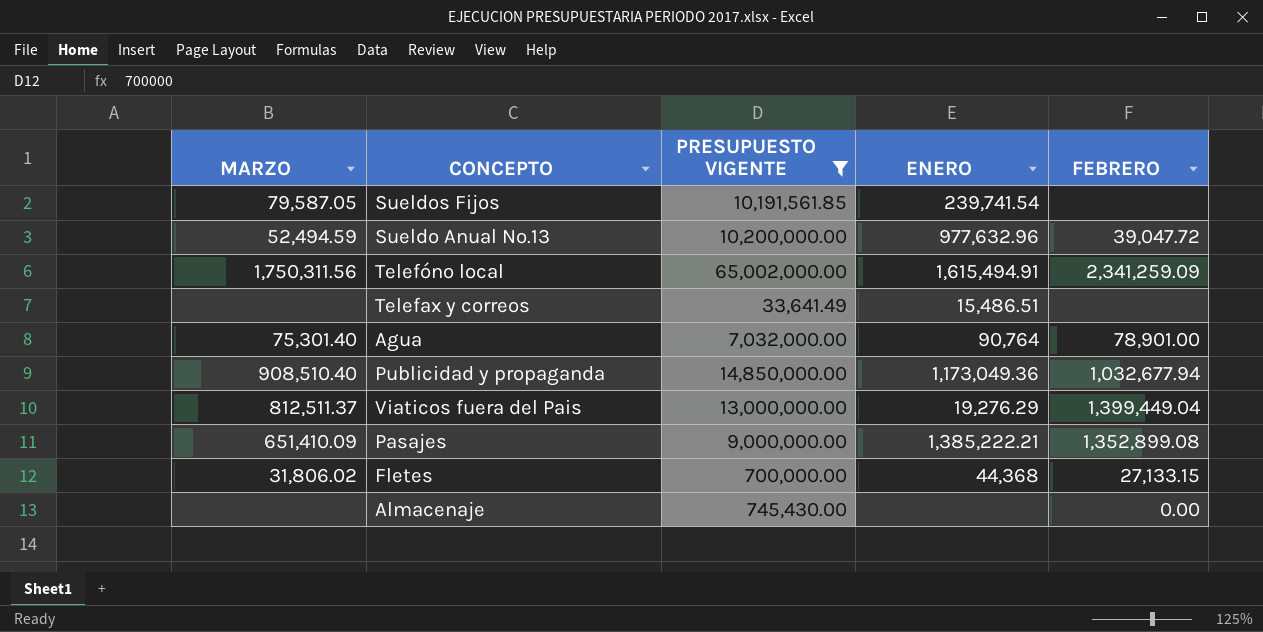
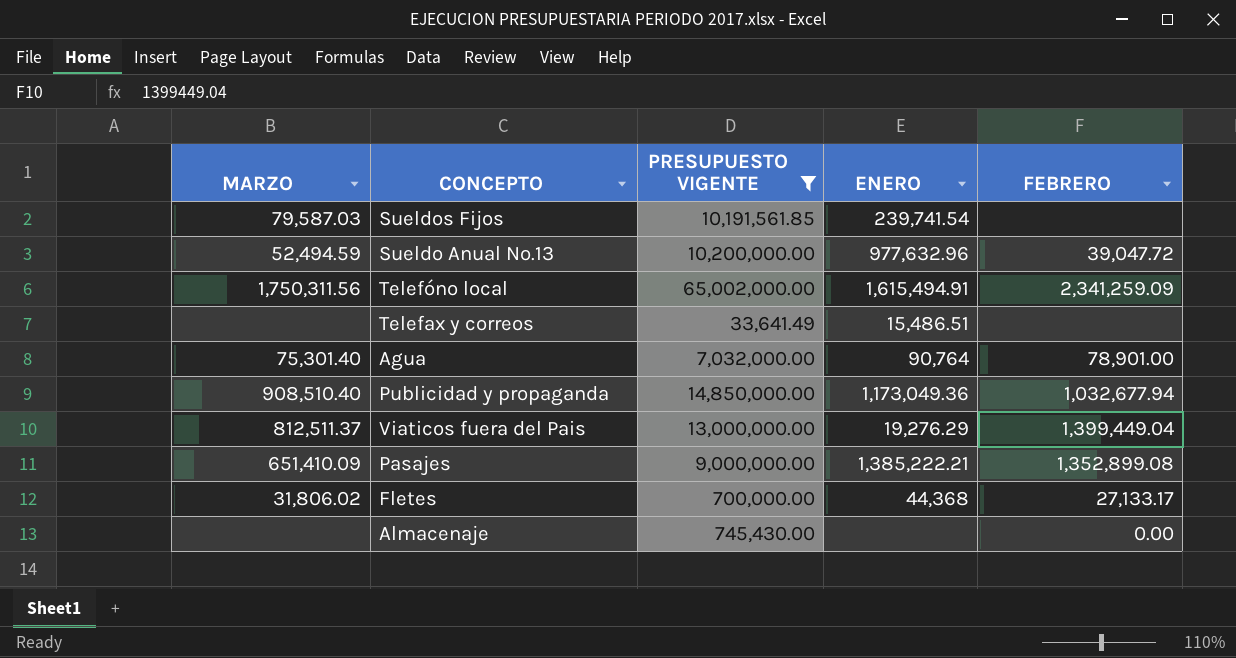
Sueldos Fijos | MARZO: 79,587.05 -> 79,587.03
Fletes | FEBRERO: 27,133.15 -> 27,133.17

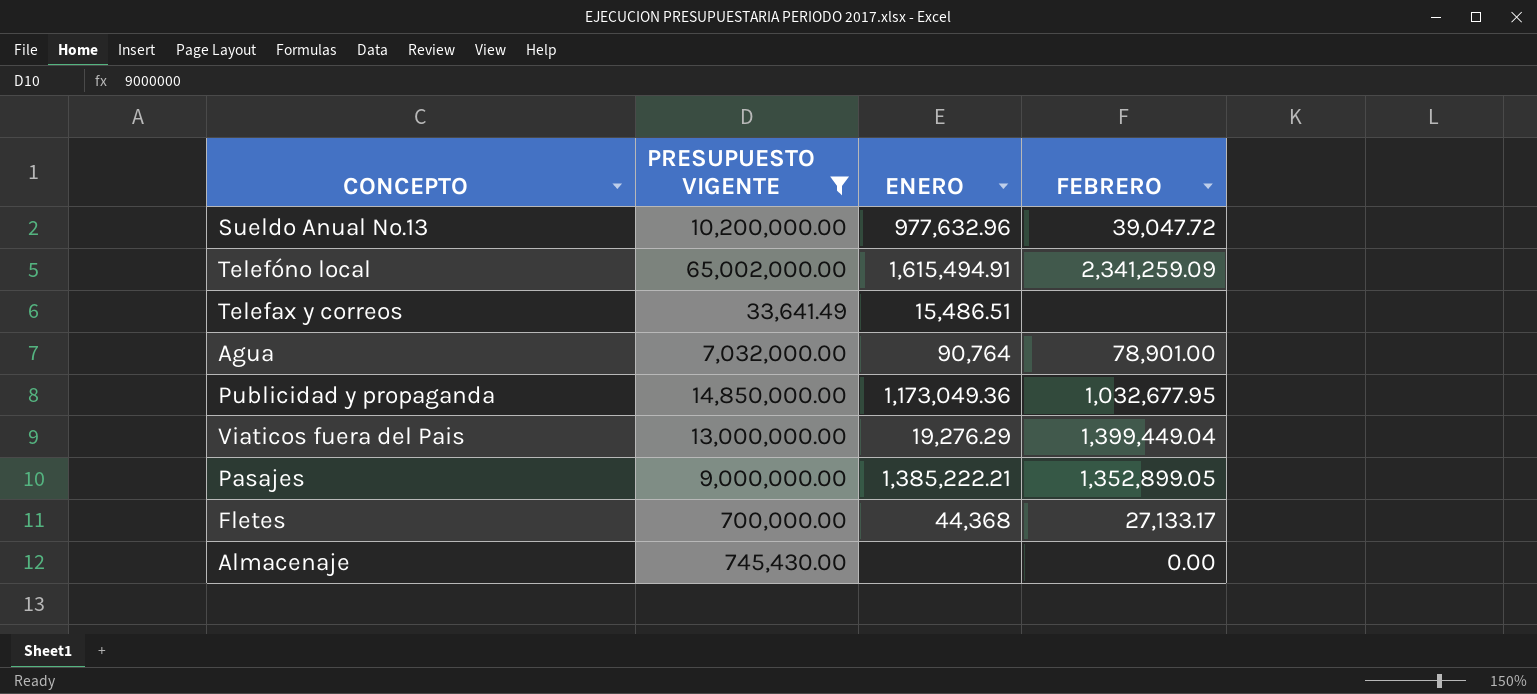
column MARZO | position: 1 -> none
row Sueldos Fijos: 79,587.03 | 10,191,561.85 | 239,741.54 | none -> none
Publicidad y propaganda | FEBRERO: 1,032,677.94 -> 1,032,677.95
Pasajes | FEBRERO: 1,352,899.08 -> 1,352,899.05

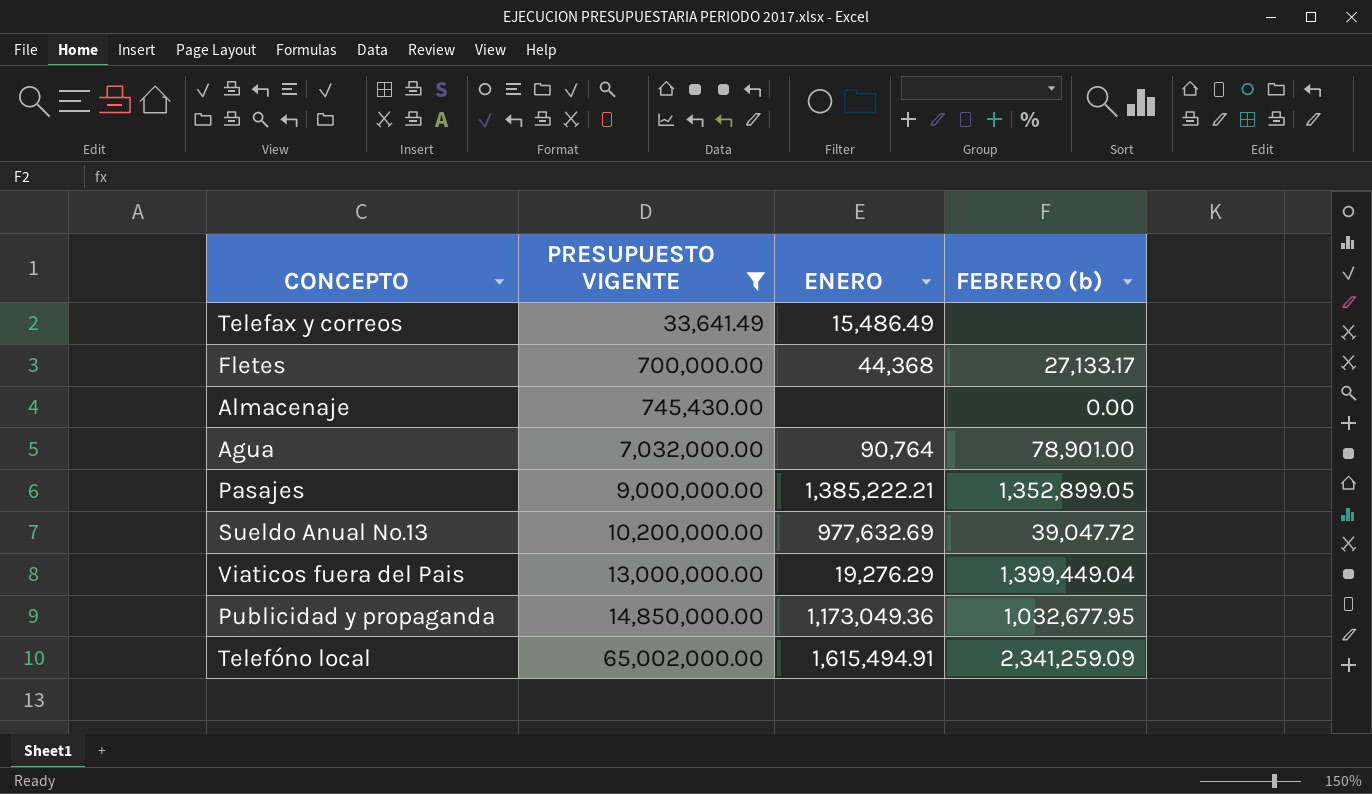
row order: none -> PRESUPUESTO VIGENTE ascending
column name: FEBRERO -> FEBRERO (b)
Telefax y correos | ENERO: 15,486.51 -> 15,486.49
Sueldo Anual No.13 | ENERO: 977,632.96 -> 977,632.69

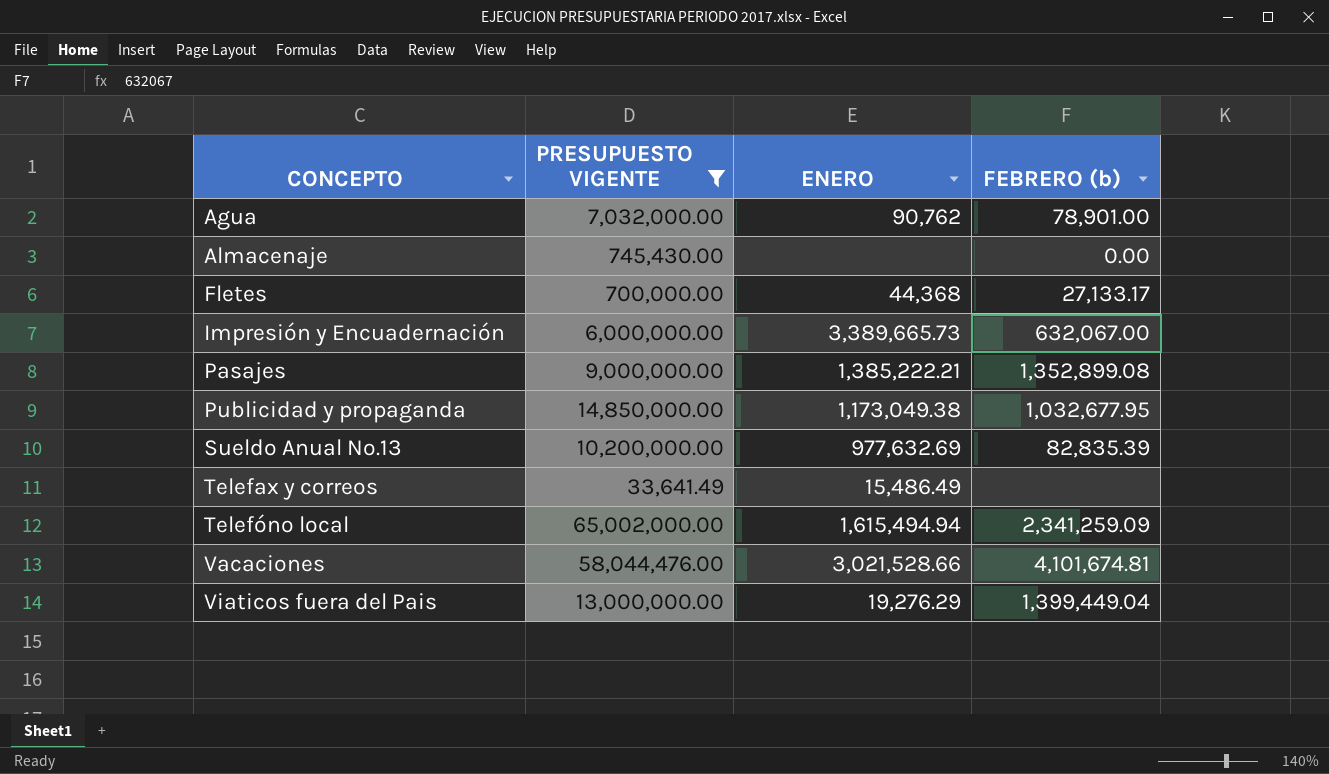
row order: PRESUPUESTO VIGENTE ascending -> CONCEPTO ascending
Agua | ENERO: 90,764 -> 90,762
row Impresión y Encuadernación: none -> 6,000,000.00 | 3,389,665.73 | 632,067.00
Pasajes | FEBRERO (b): 1,352,899.05 -> 1,352,899.08
Publicidad y propaganda | ENERO: 1,173,049.36 -> 1,173,049.38
Sueldo Anual No.13 | FEBRERO (b): 39,047.72 -> 82,835.39
Telefóno local | ENERO: 1,615,494.91 -> 1,615,494.94
row Vacaciones: none -> 58,044,476.00 | 3,021,528.66 | 4,101,674.81

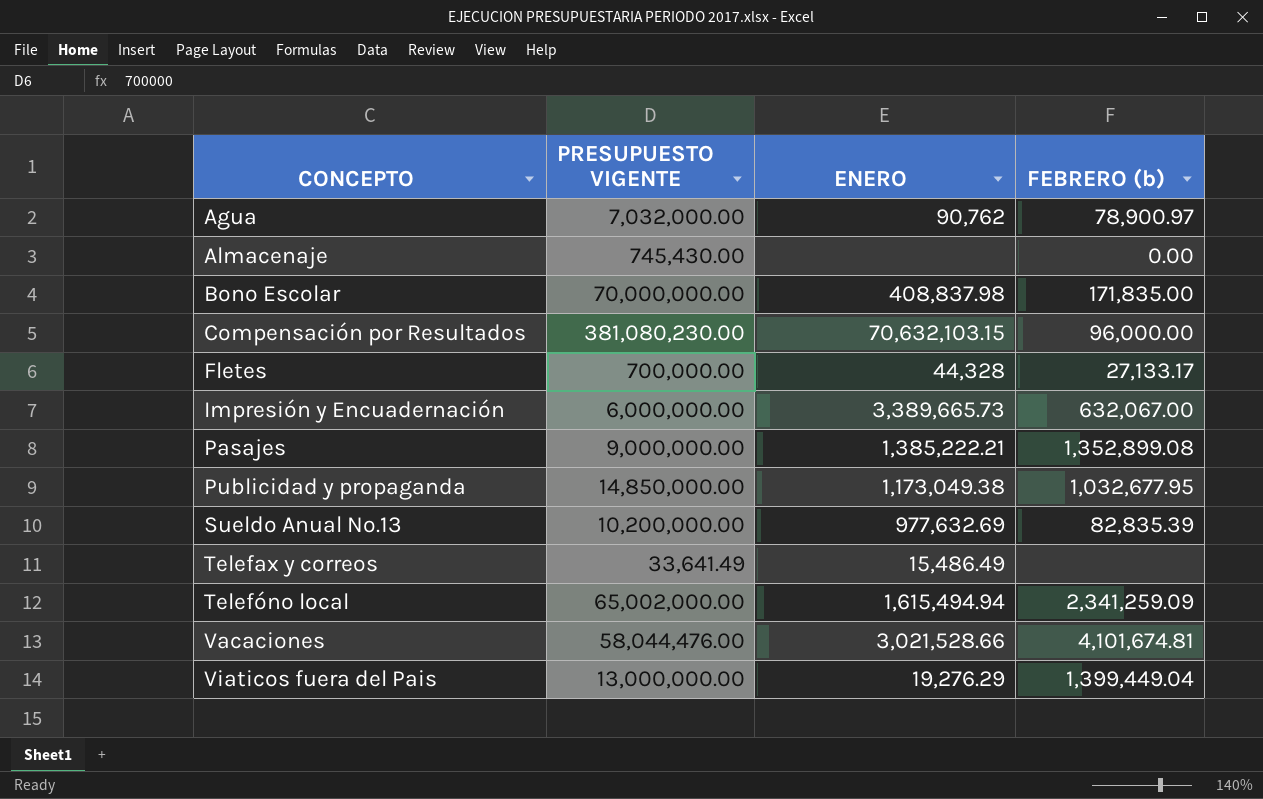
filter: PRESUPUESTO VIGENTE <= 65,002,000.00 -> none
Agua | FEBRERO (b): 78,901.00 -> 78,900.97
Fletes | ENERO: 44,368 -> 44,328

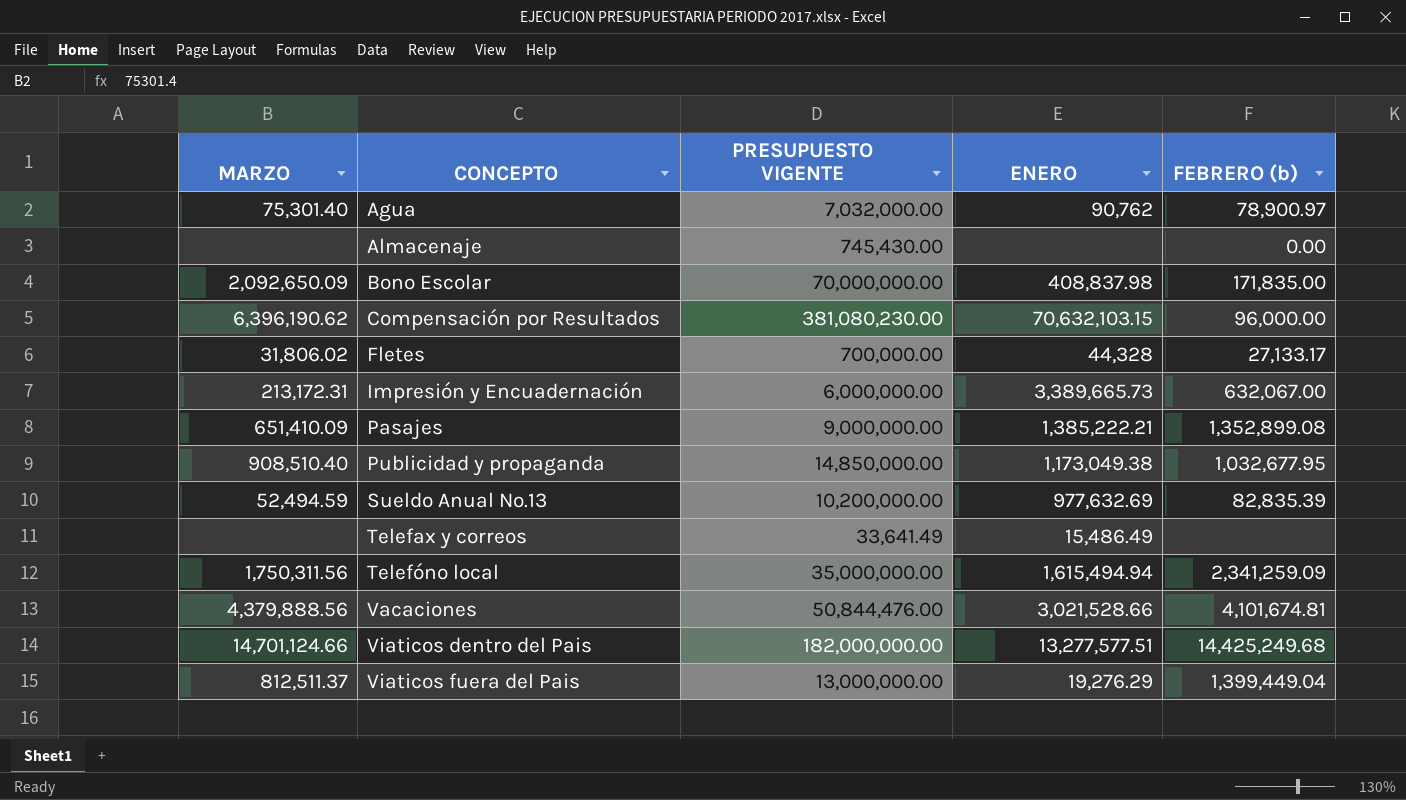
column MARZO | position: none -> 1
Telefóno local | PRESUPUESTO VIGENTE: 65,002,000.00 -> 35,000,000.00
Vacaciones | PRESUPUESTO VIGENTE: 58,044,476.00 -> 50,844,476.00
row Viaticos dentro del Pais: none -> 14,701,124.66 | 182,000,000.00 | 13,277,577.51 | 14,425,249.68

